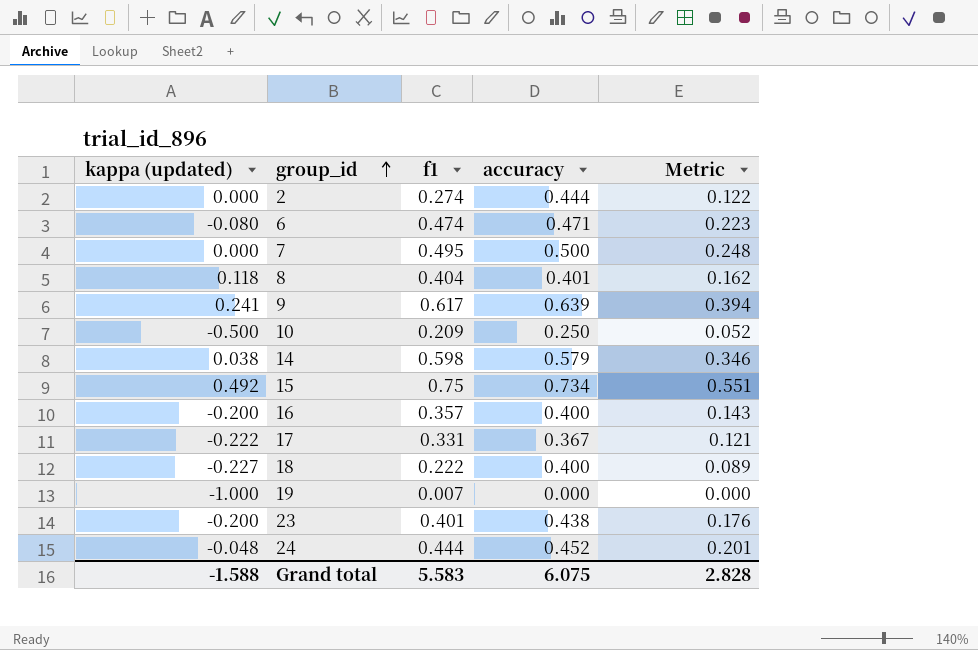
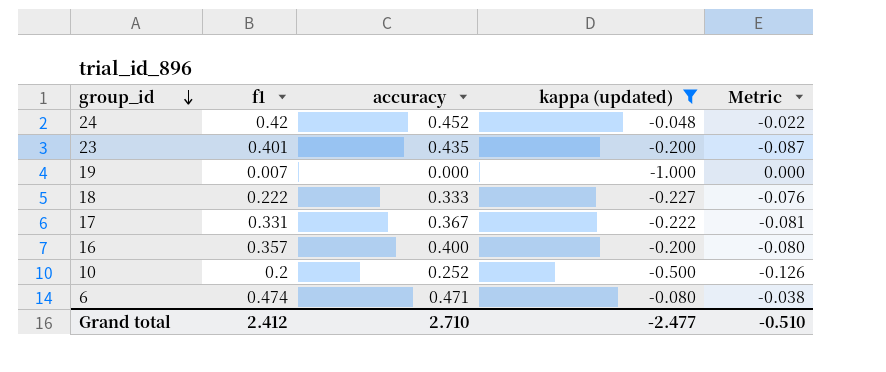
filter: none -> kappa (updated) <= -0.048
row order: group_id ascending -> group_id descending
column kappa (updated) | position: 1 -> 4
column Metric | formula: [f1] * [accuracy] -> [accuracy] * [kappa (updated)]
24 | f1: 0.444 -> 0.42
23 | accuracy: 0.438 -> 0.435
18 | accuracy: 0.400 -> 0.333
10 | f1: 0.209 -> 0.2
10 | accuracy: 0.250 -> 0.252
Grand total | f1: 5.583 -> 2.412
Grand total | accuracy: 6.075 -> 2.710
Grand total | kappa (updated): -1.588 -> -2.477
Grand total | Metric: 2.828 -> -0.510

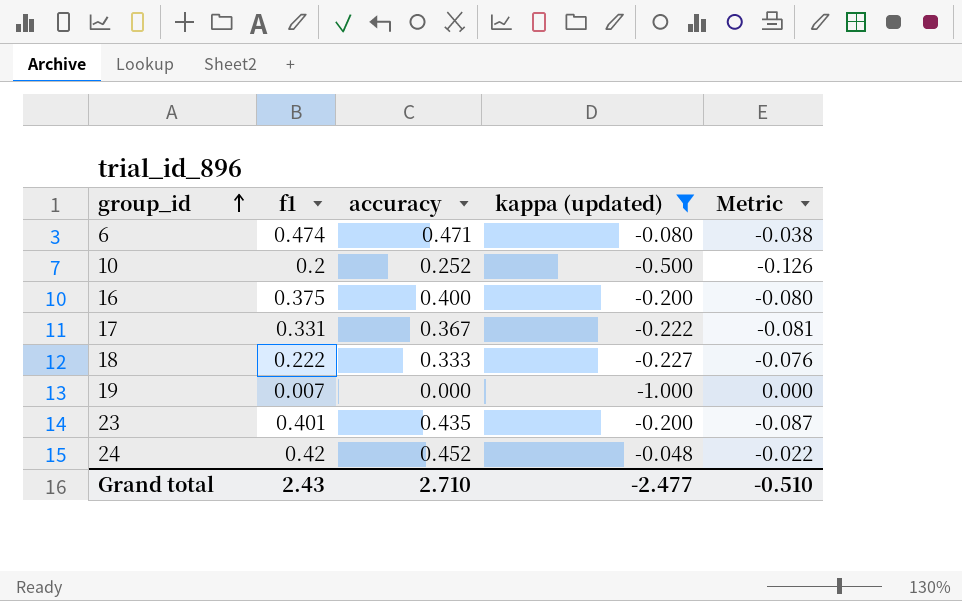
row order: group_id descending -> group_id ascending
16 | f1: 0.357 -> 0.375
Grand total | f1: 2.412 -> 2.43

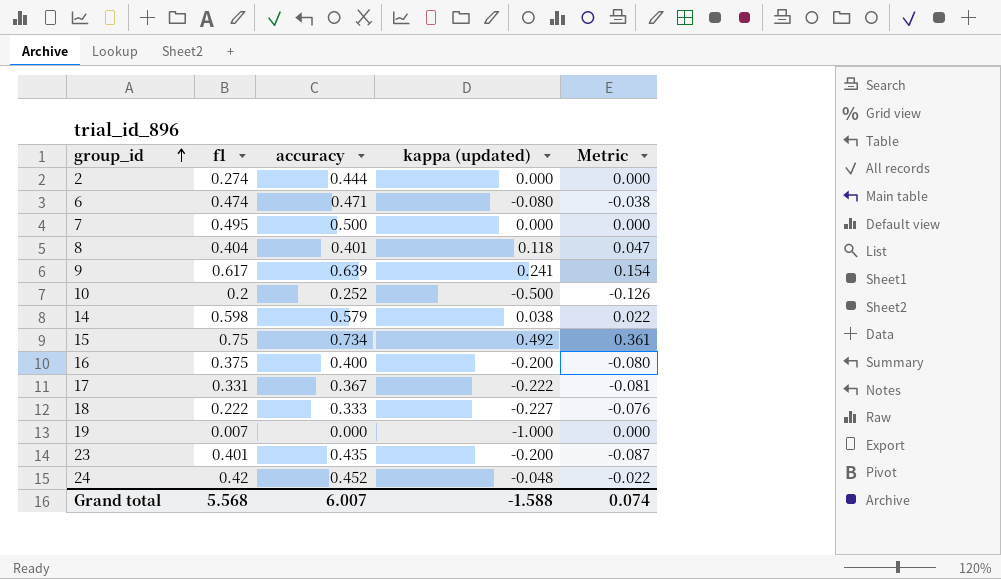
filter: kappa (updated) <= -0.048 -> none
Grand total | f1: 2.43 -> 5.568
Grand total | accuracy: 2.710 -> 6.007
Grand total | kappa (updated): -2.477 -> -1.588
Grand total | Metric: -0.510 -> 0.074

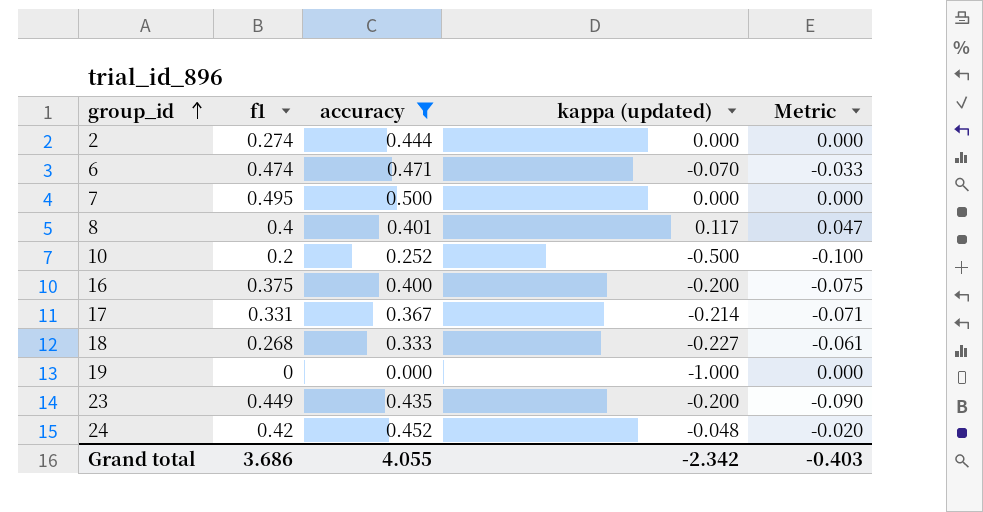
filter: none -> accuracy <= 0.500
column Metric | formula: [accuracy] * [kappa (updated)] -> [f1] * [kappa (updated)]
6 | kappa (updated): -0.080 -> -0.070
8 | f1: 0.404 -> 0.4
8 | kappa (updated): 0.118 -> 0.117
17 | kappa (updated): -0.222 -> -0.214
18 | f1: 0.222 -> 0.268
19 | f1: 0.007 -> 0
23 | f1: 0.401 -> 0.449
Grand total | f1: 5.568 -> 3.686
Grand total | accuracy: 6.007 -> 4.055
Grand total | kappa (updated): -1.588 -> -2.342
Grand total | Metric: 0.074 -> -0.403

